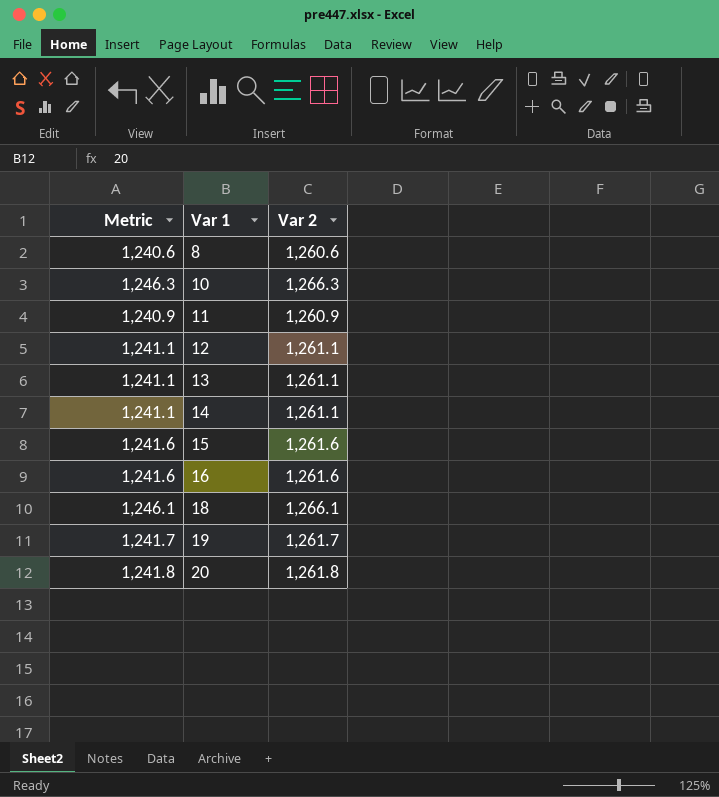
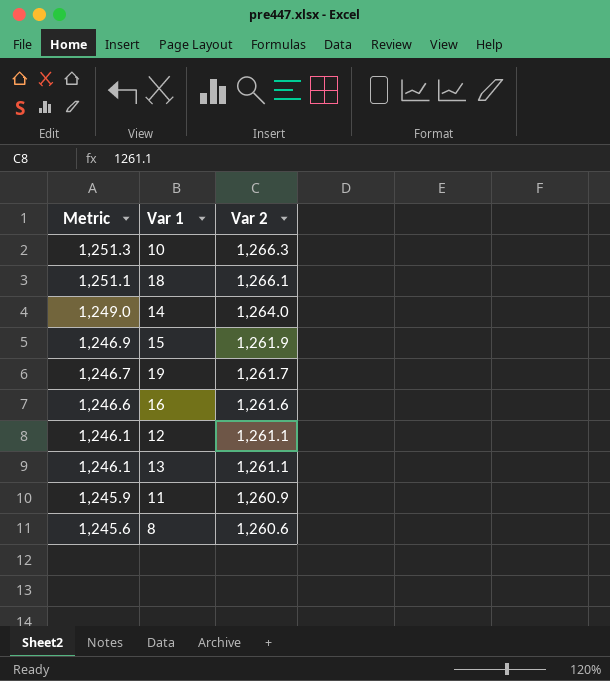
row order: Var 1 ascending -> Metric descending
column Metric | formula: [Var 2] - 20 -> [Var 2] - 15
row 20: 1,241.8 | 1,261.8 -> none
14 | Var 2: 1,261.1 -> 1,264.0
15 | Var 2: 1,261.6 -> 1,261.9

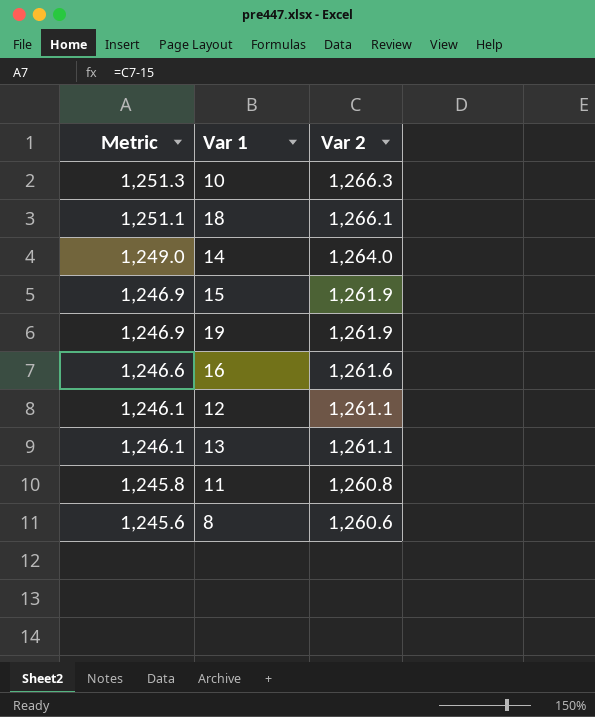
19 | Metric: 1,246.7 -> 1,246.9
19 | Var 2: 1,261.7 -> 1,261.9
11 | Metric: 1,245.9 -> 1,245.8
11 | Var 2: 1,260.9 -> 1,260.8

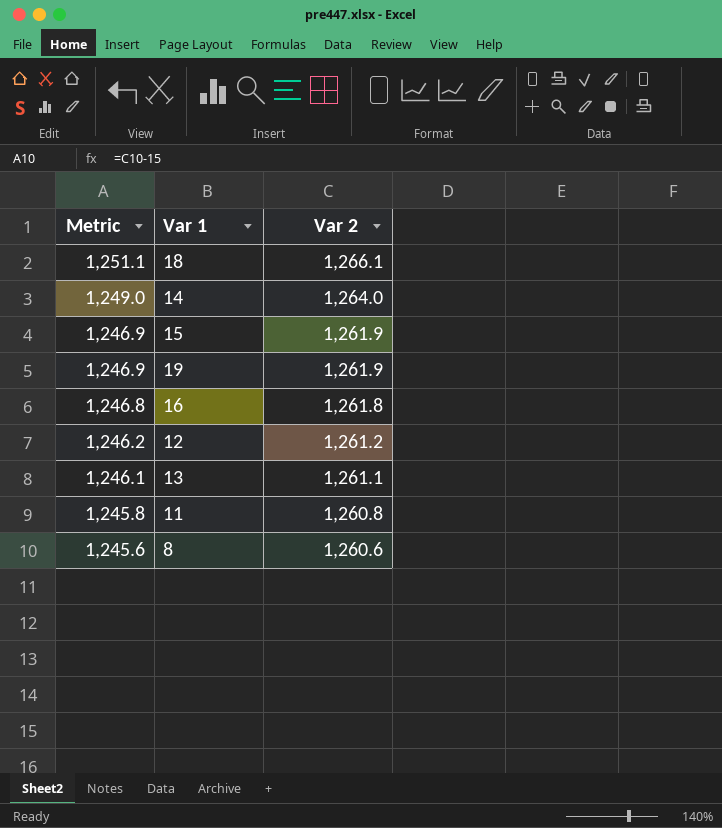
row 10: 1,251.3 | 1,266.3 -> none
16 | Metric: 1,246.6 -> 1,246.8
16 | Var 2: 1,261.6 -> 1,261.8
12 | Metric: 1,246.1 -> 1,246.2
12 | Var 2: 1,261.1 -> 1,261.2

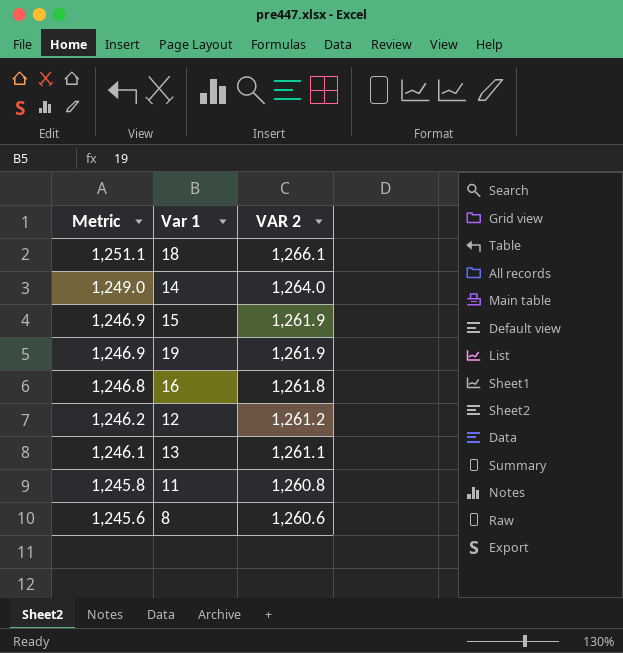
column name: Var 2 -> VAR 2

